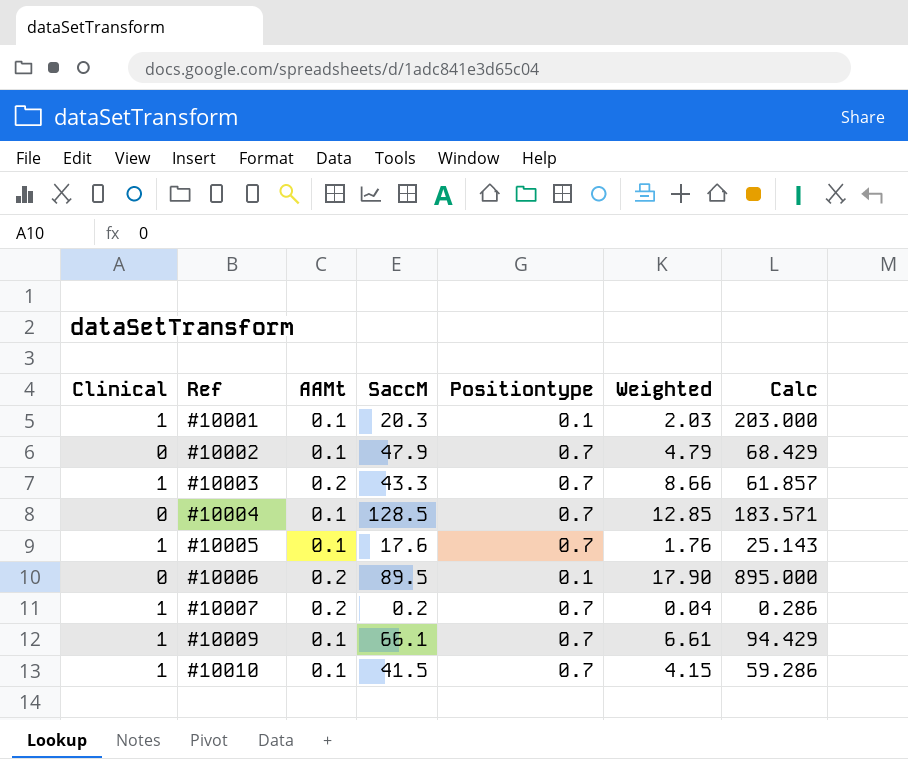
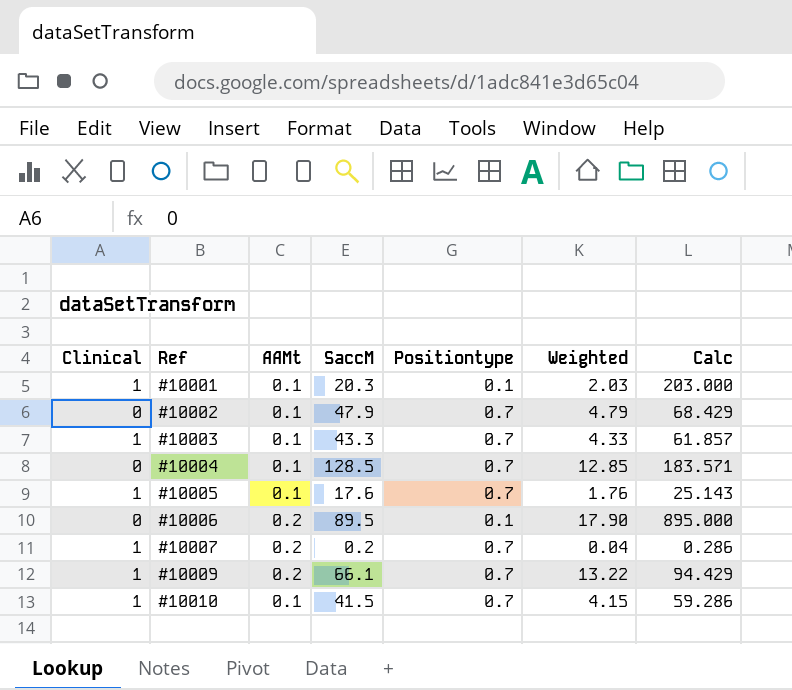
#10003 | AAMt: 0.2 -> 0.1
#10003 | Weighted: 8.66 -> 4.33
#10009 | AAMt: 0.1 -> 0.2
#10009 | Weighted: 6.61 -> 13.22

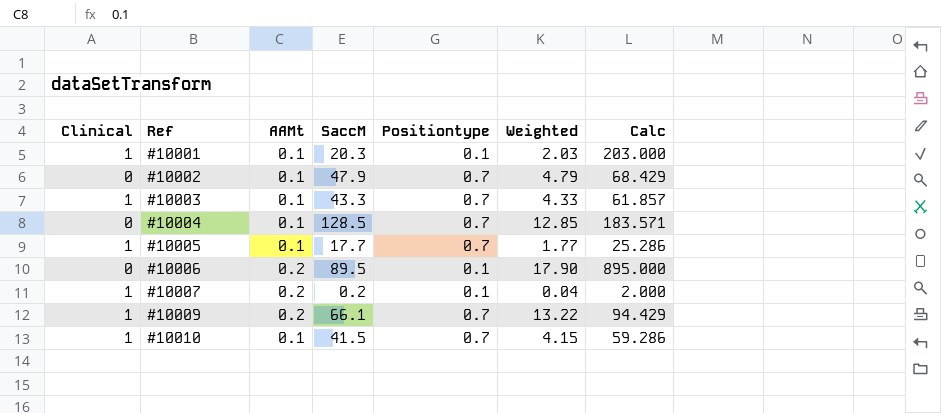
#10005 | SaccM: 17.6 -> 17.7
#10005 | Weighted: 1.76 -> 1.77
#10005 | Calc: 25.143 -> 25.286
#10007 | Positiontype: 0.7 -> 0.1
#10007 | Calc: 0.286 -> 2.000

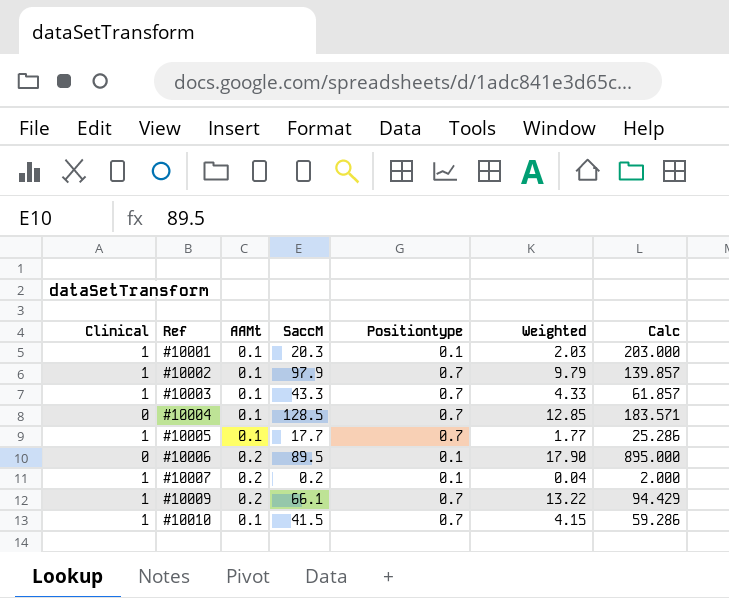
#10002 | Clinical: 0 -> 1
#10002 | SaccM: 47.9 -> 97.9
#10002 | Weighted: 4.79 -> 9.79
#10002 | Calc: 68.429 -> 139.857

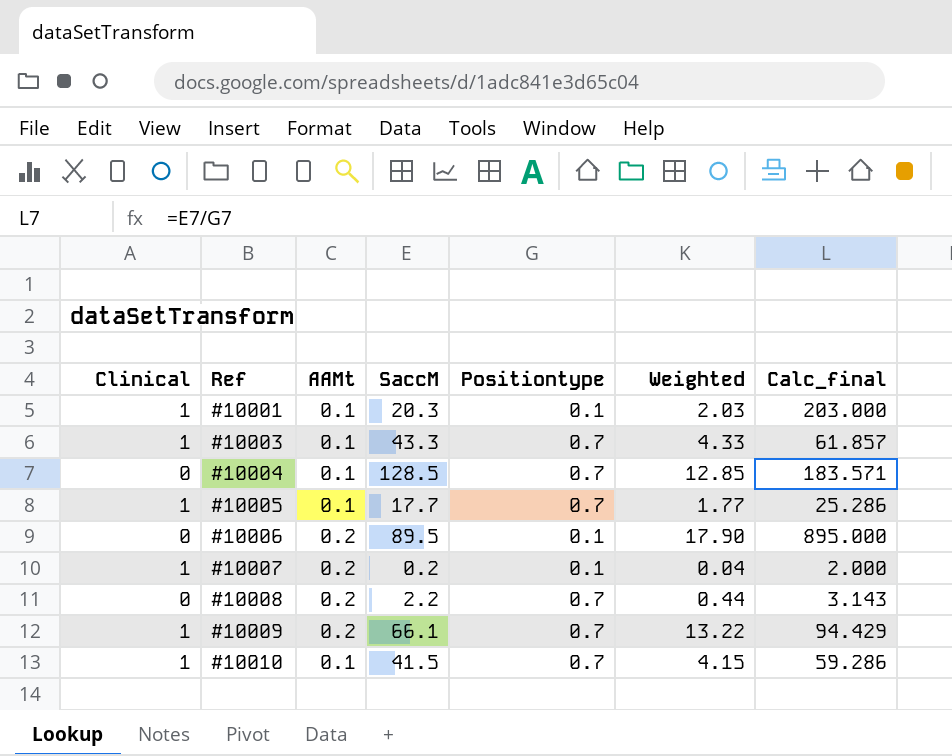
column name: Calc -> Calc_final
row #10002: 1 | 0.1 | 97.9 | 0.7 | 9.79 | 139.857 -> none
row #10008: none -> 0 | 0.2 | 2.2 | 0.7 | 0.44 | 3.143

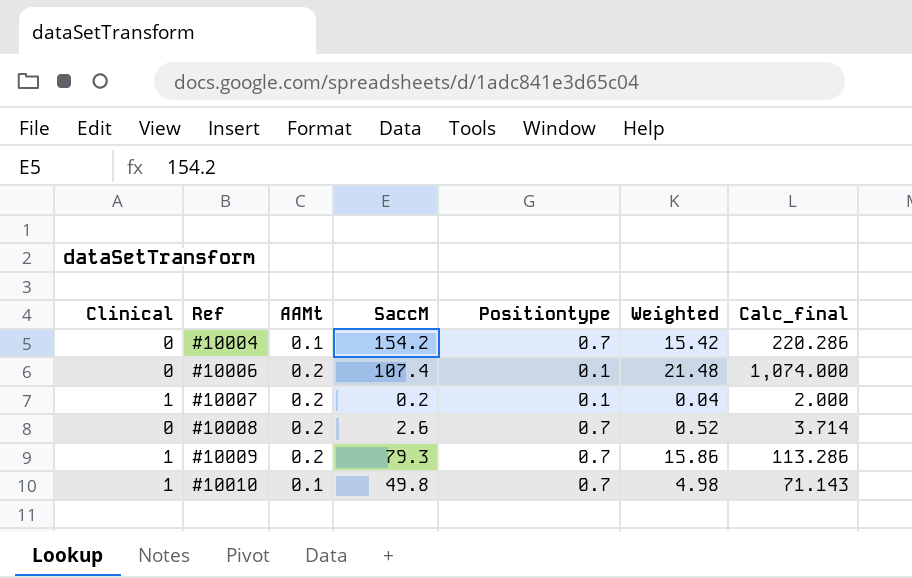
row #10001: 1 | 0.1 | 20.3 | 0.1 | 2.03 | 203.000 -> none
row #10003: 1 | 0.1 | 43.3 | 0.7 | 4.33 | 61.857 -> none
row #10005: 1 | 0.1 | 17.7 | 0.7 | 1.77 | 25.286 -> none
#10004 | SaccM: 128.5 -> 154.2
#10004 | Weighted: 12.85 -> 15.42
#10004 | Calc_final: 183.571 -> 220.286
#10006 | SaccM: 89.5 -> 107.4
#10006 | Weighted: 17.90 -> 21.48
#10006 | Calc_final: 895.000 -> 1,074.000
#10008 | SaccM: 2.2 -> 2.6
#10008 | Weighted: 0.44 -> 0.52
#10008 | Calc_final: 3.143 -> 3.714
#10009 | SaccM: 66.1 -> 79.3
#10009 | Weighted: 13.22 -> 15.86
#10009 | Calc_final: 94.429 -> 113.286
#10010 | SaccM: 41.5 -> 49.8
#10010 | Weighted: 4.15 -> 4.98
#10010 | Calc_final: 59.286 -> 71.143

